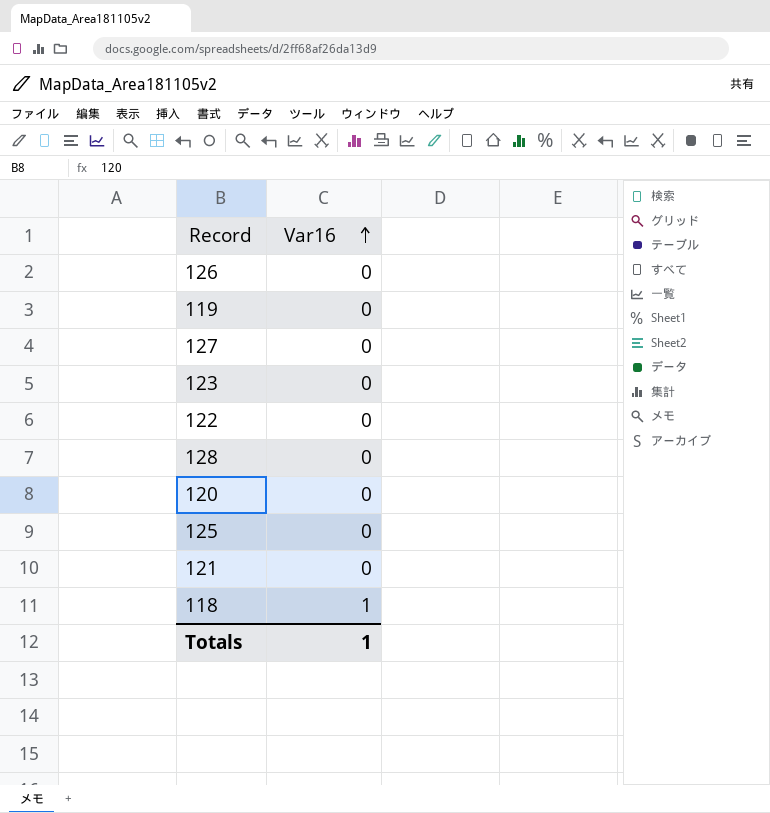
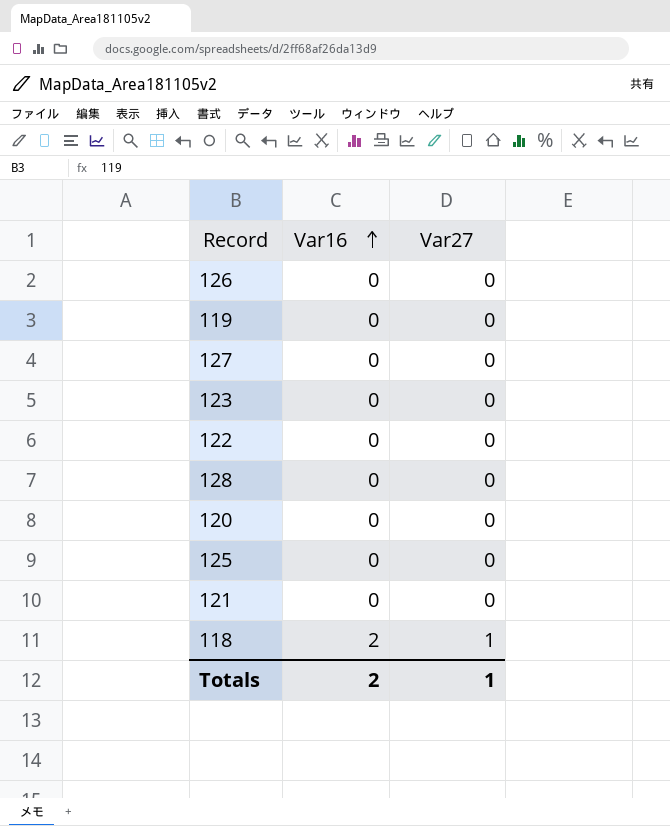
column Var27 | position: none -> 3
118 | Var16: 1 -> 2
Totals | Var16: 1 -> 2

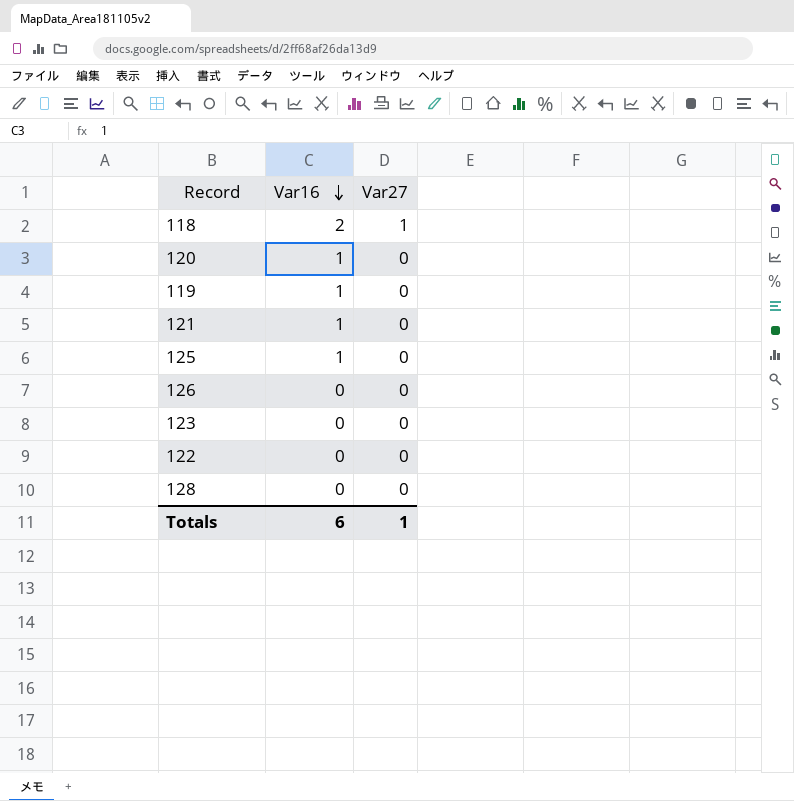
row order: Var16 ascending -> Var16 descending
row 127: 0 | 0 -> none
120 | Var16: 0 -> 1
119 | Var16: 0 -> 1
121 | Var16: 0 -> 1
125 | Var16: 0 -> 1
Totals | Var16: 2 -> 6

